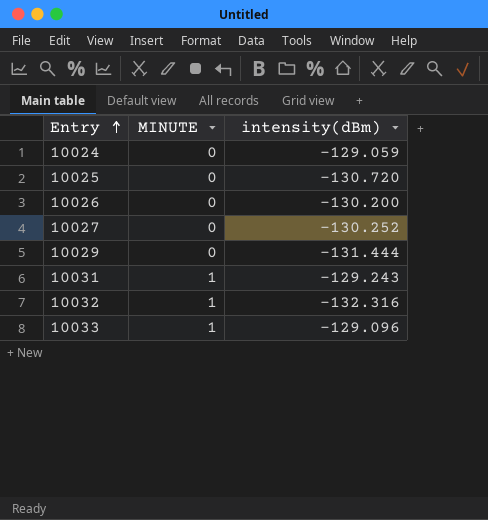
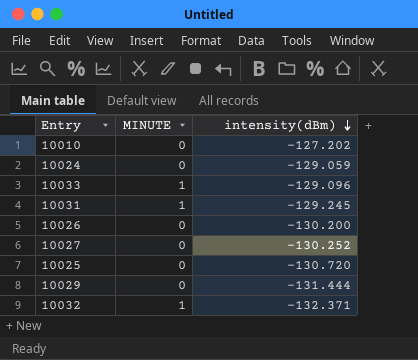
row order: Entry ascending -> intensity(dBm) descending
row 10010: none -> 0 | -127.202
10031 | intensity(dBm): -129.243 -> -129.245
10032 | intensity(dBm): -132.316 -> -132.371

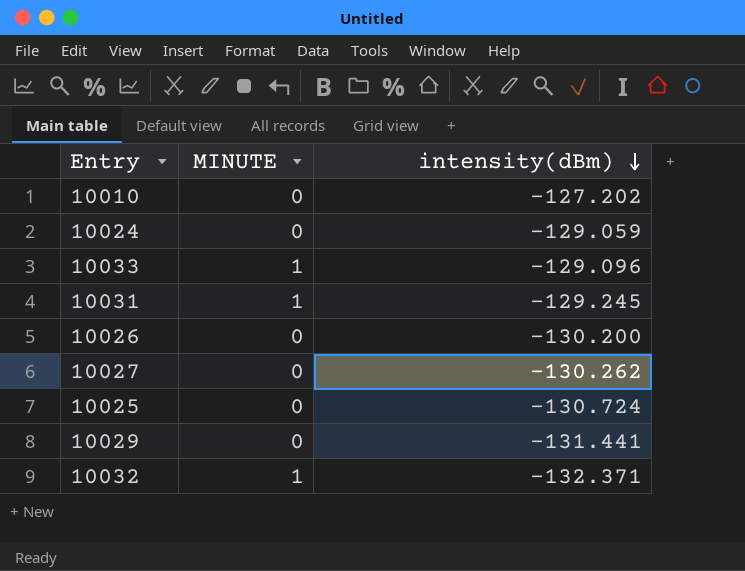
10027 | intensity(dBm): -130.252 -> -130.262
10025 | intensity(dBm): -130.720 -> -130.724
10029 | intensity(dBm): -131.444 -> -131.441

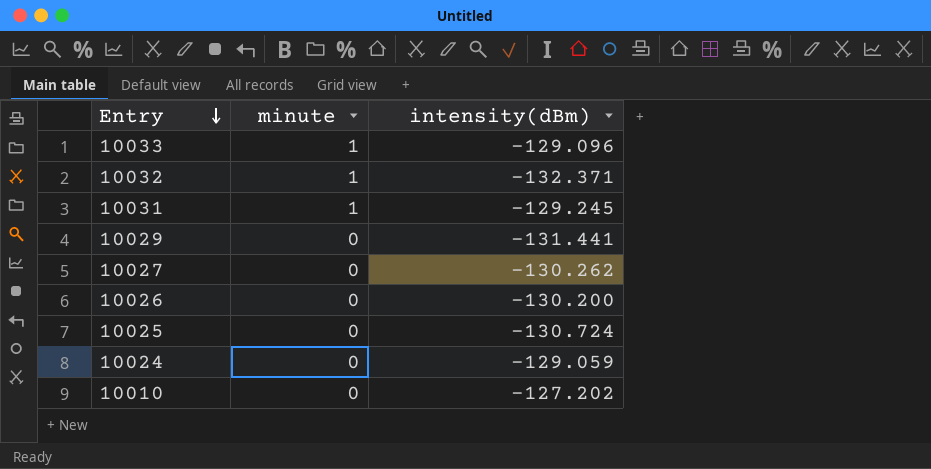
row order: intensity(dBm) descending -> Entry descending
column name: MINUTE -> minute

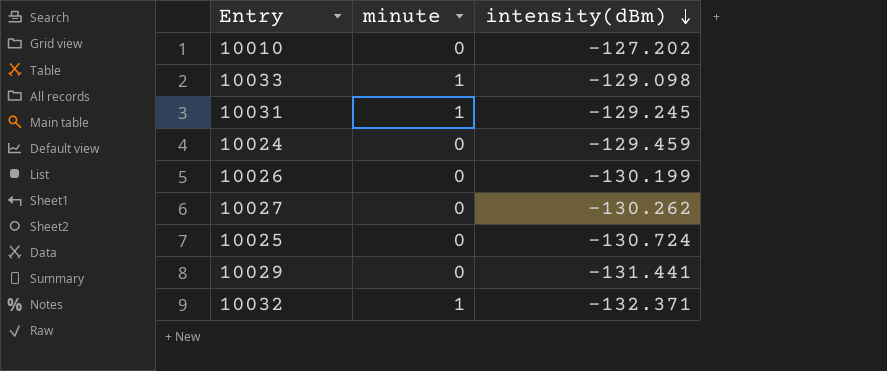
row order: Entry descending -> intensity(dBm) descending
10033 | intensity(dBm): -129.096 -> -129.098
10024 | intensity(dBm): -129.059 -> -129.459
10026 | intensity(dBm): -130.200 -> -130.199

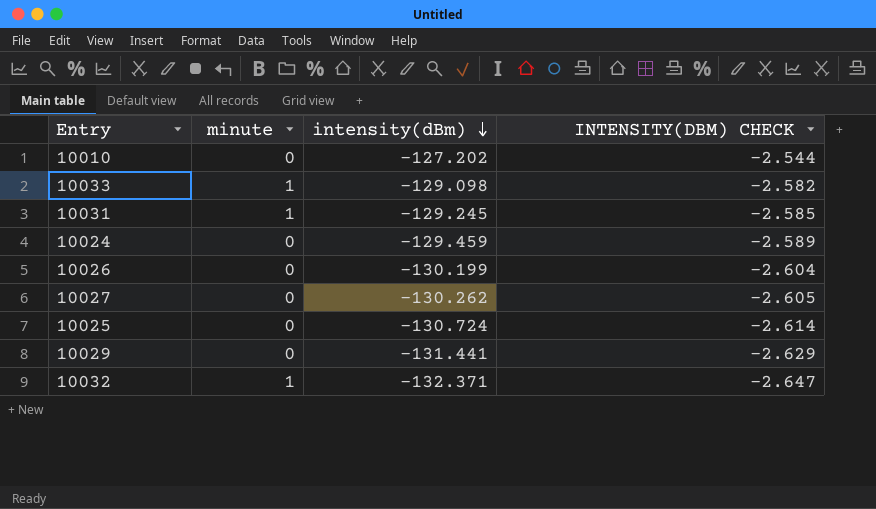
column INTENSITY(DBM) CHECK | formula: none -> [intensity(dBm)] * 0.02

